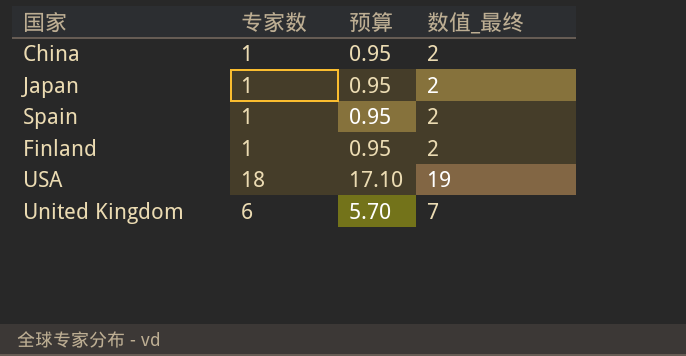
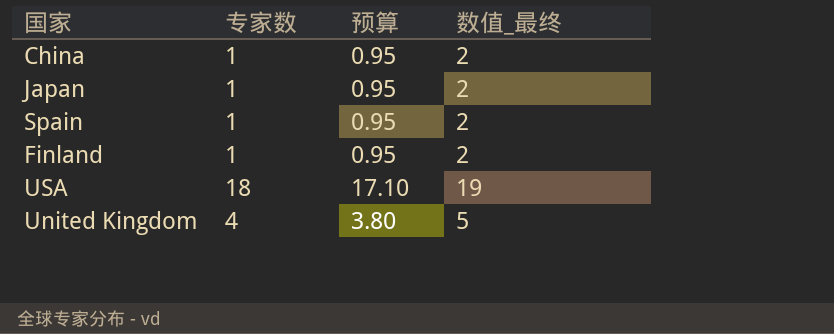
United Kingdom | 专家数: 6 -> 4
United Kingdom | 预算: 5.70 -> 3.80
United Kingdom | 数值_最终: 7 -> 5

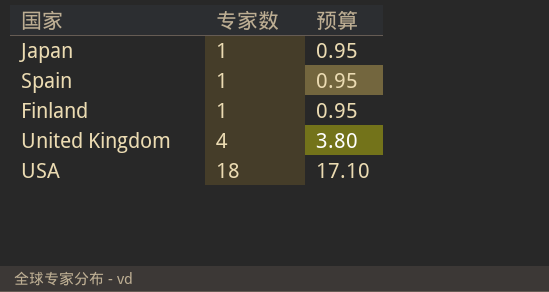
row order: none -> 专家数 ascending
column 数值_最终 | formula: [专家数] + 1 -> none
row China: 1 | 0.95 | 2 -> none

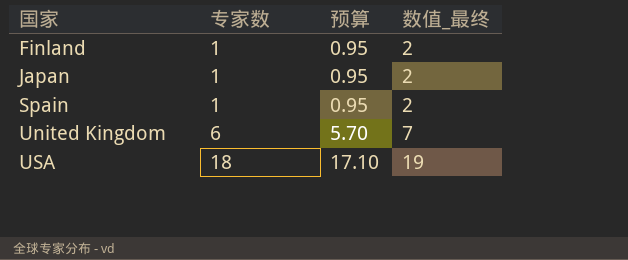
row order: 专家数 ascending -> 国家 ascending
column 数值_最终 | formula: none -> [专家数] + 1
United Kingdom | 专家数: 4 -> 6
United Kingdom | 预算: 3.80 -> 5.70

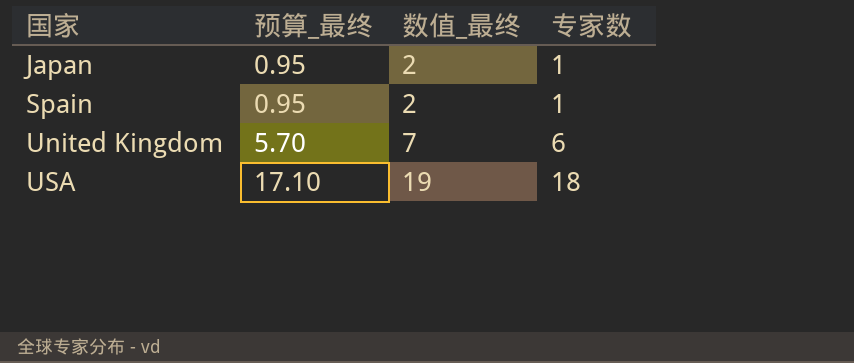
column name: 预算 -> 预算_最终
column 专家数 | position: 2 -> 4
row Finland: 1 | 0.95 | 2 -> none

